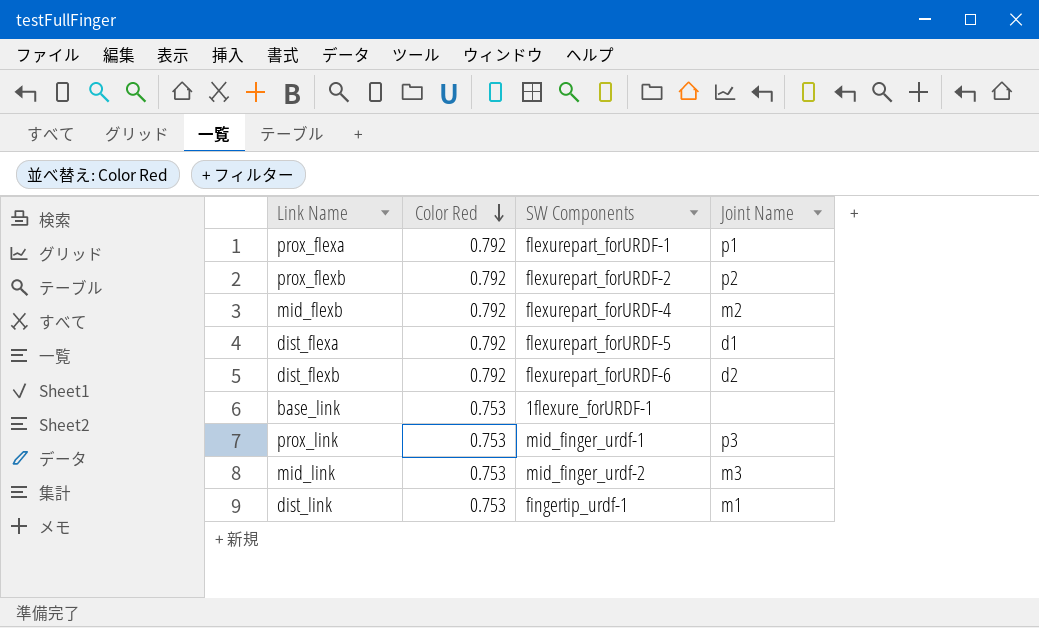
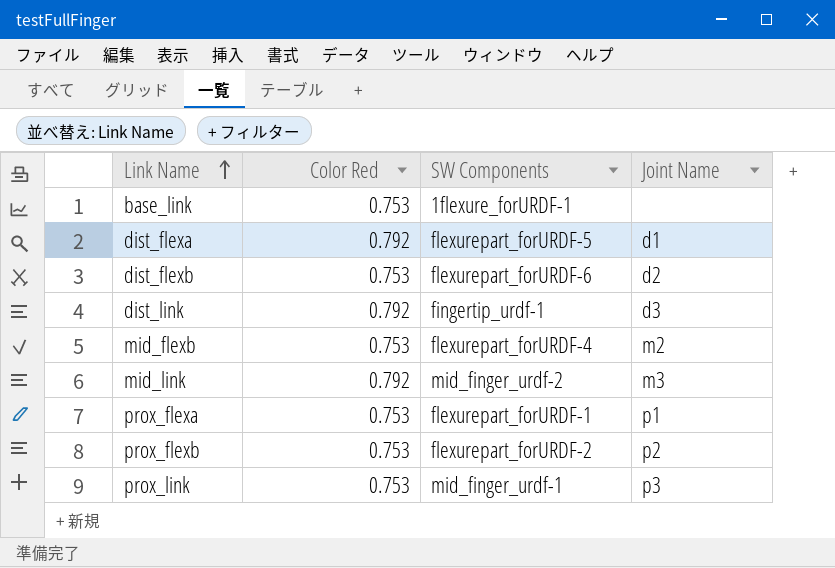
row order: Color Red descending -> Link Name ascending
dist_flexb | Color Red: 0.792 -> 0.753
dist_link | Color Red: 0.753 -> 0.792
dist_link | Joint Name: m1 -> d3
mid_flexb | Color Red: 0.792 -> 0.753
mid_link | Color Red: 0.753 -> 0.792
prox_flexa | Color Red: 0.792 -> 0.753
prox_flexb | Color Red: 0.792 -> 0.753

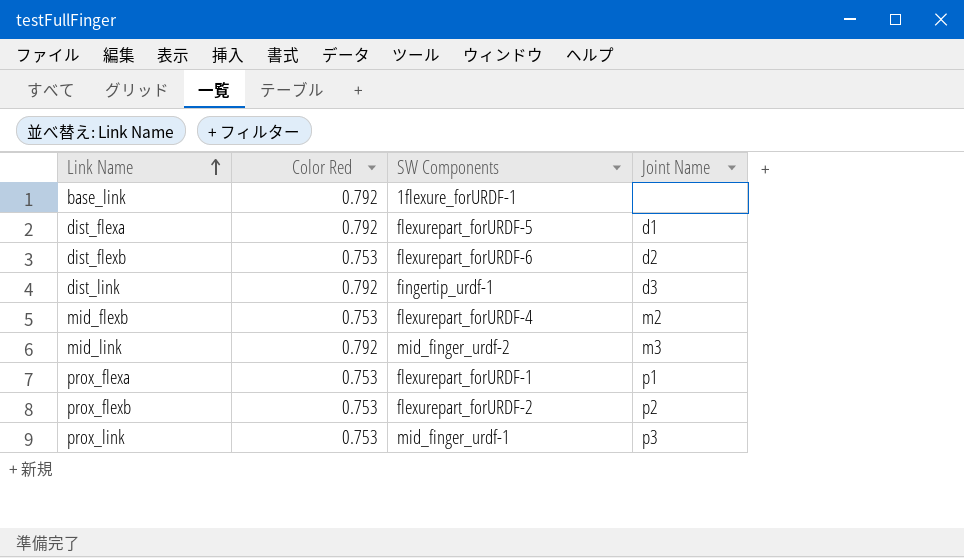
base_link | Color Red: 0.753 -> 0.792

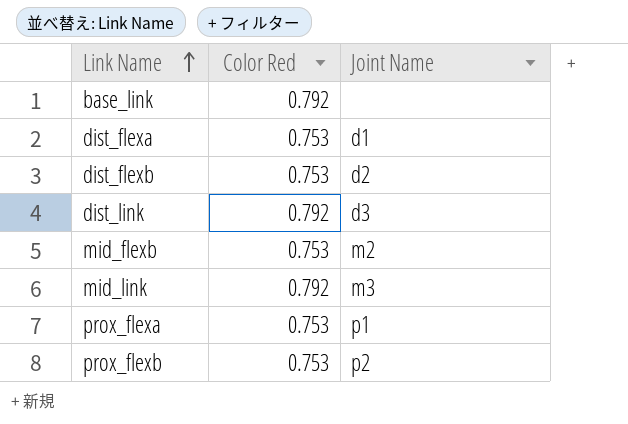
column SW Components | position: 3 -> none
row prox_link: 0.753 | mid_finger_urdf-1 | p3 -> none
dist_flexa | Color Red: 0.792 -> 0.753

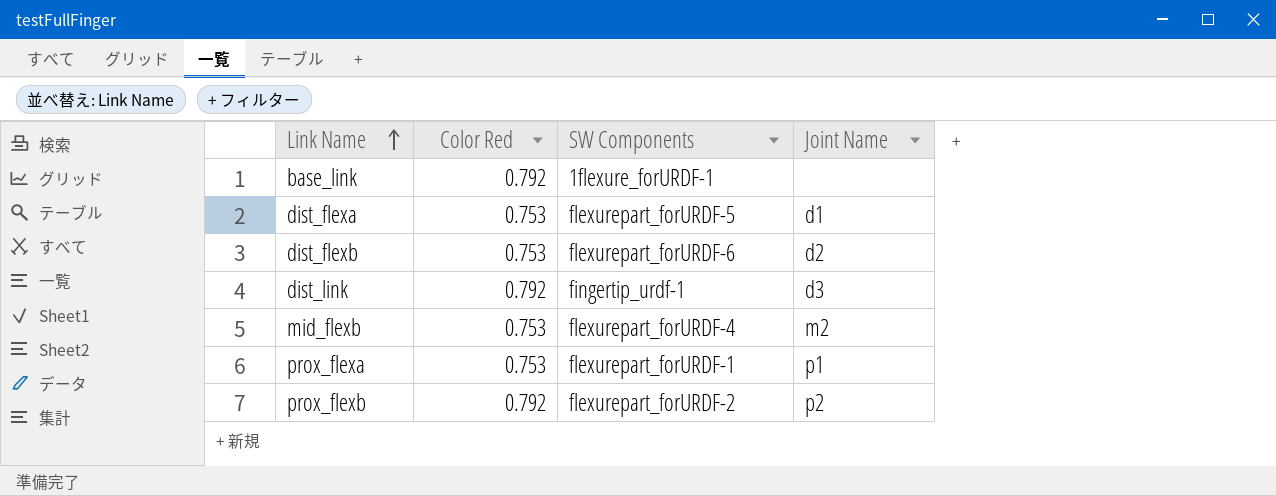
column SW Components | position: none -> 3
row mid_link: 0.792 | m3 -> none
prox_flexb | Color Red: 0.753 -> 0.792

